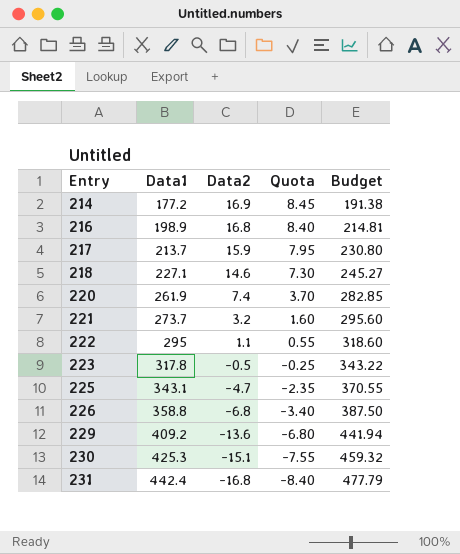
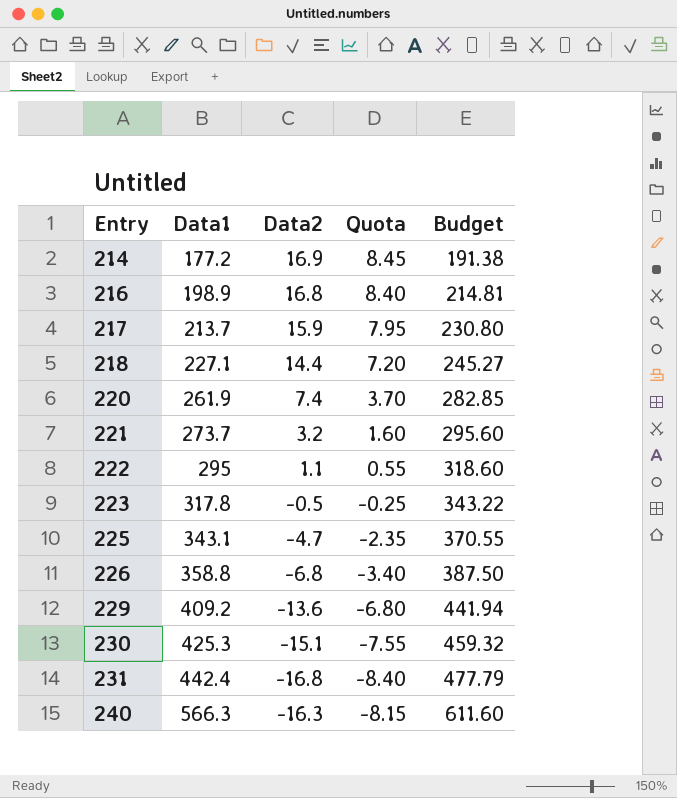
218 | Data2: 14.6 -> 14.4
218 | Quota: 7.30 -> 7.20
row 240: none -> 566.3 | -16.3 | -8.15 | 611.60

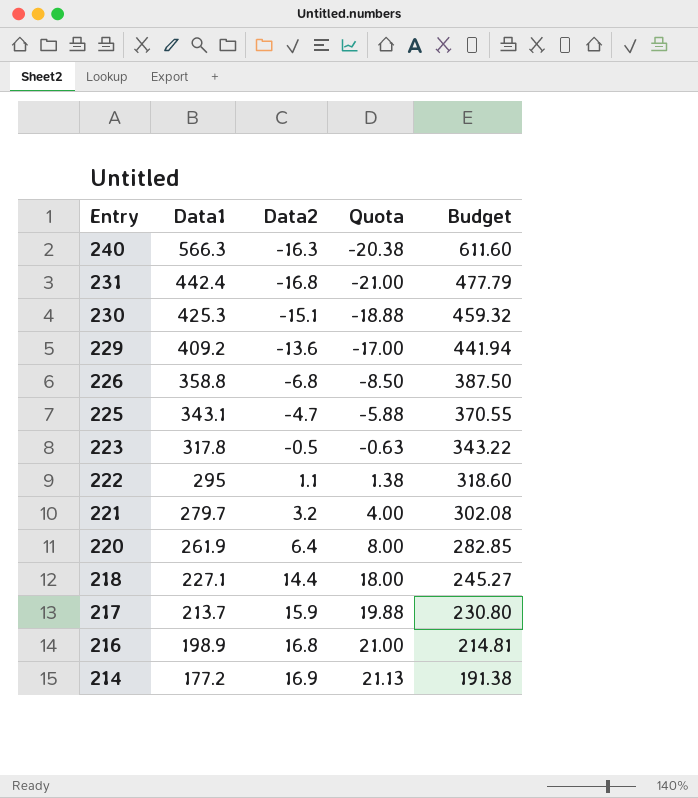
row order: Entry ascending -> Entry descending
column Quota | formula: [Data2] * 0.5 -> [Data2] * 1.25
221 | Data1: 273.7 -> 279.7
221 | Budget: 295.60 -> 302.08
220 | Data2: 7.4 -> 6.4

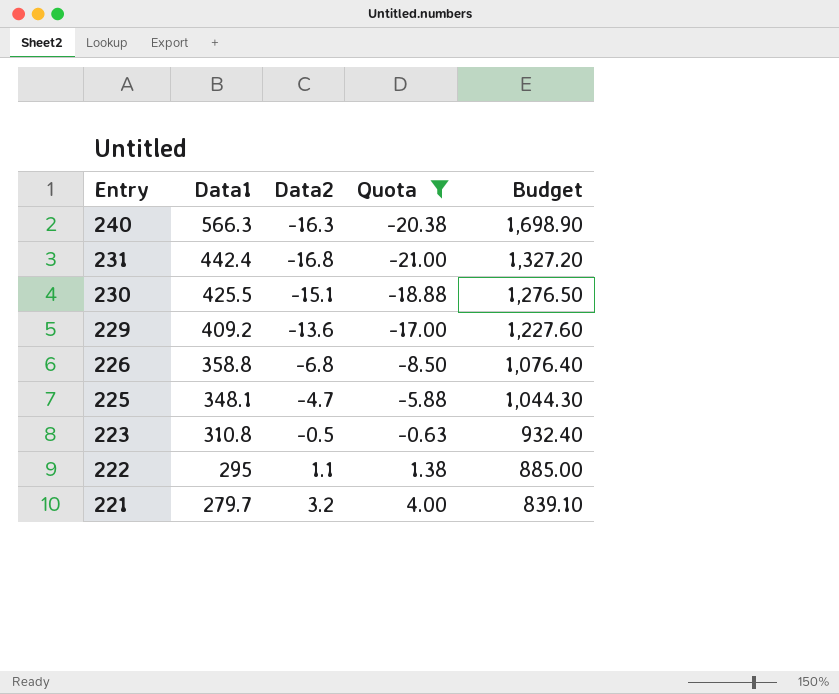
filter: none -> Quota <= 4.00
column Budget | formula: [Data1] * 1.08 -> [Data1] * 3
230 | Data1: 425.3 -> 425.5
225 | Data1: 343.1 -> 348.1
223 | Data1: 317.8 -> 310.8

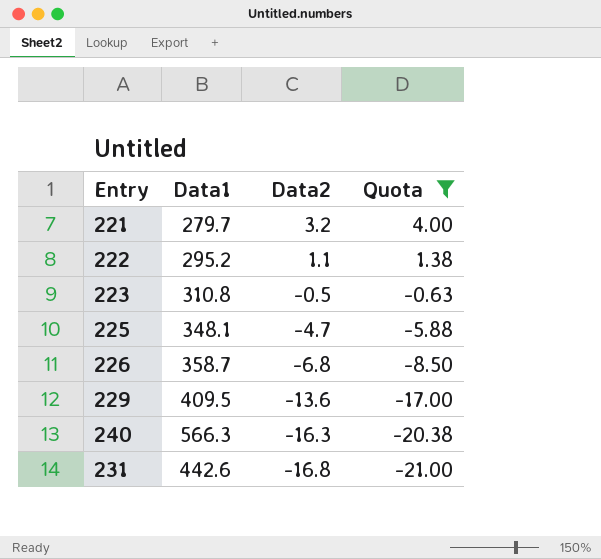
row order: Entry descending -> Data2 descending
column Budget | formula: [Data1] * 3 -> none
row 230: 425.5 | -15.1 | -18.88 | 1,276.50 -> none
222 | Data1: 295 -> 295.2
226 | Data1: 358.8 -> 358.7
229 | Data1: 409.2 -> 409.5
231 | Data1: 442.4 -> 442.6

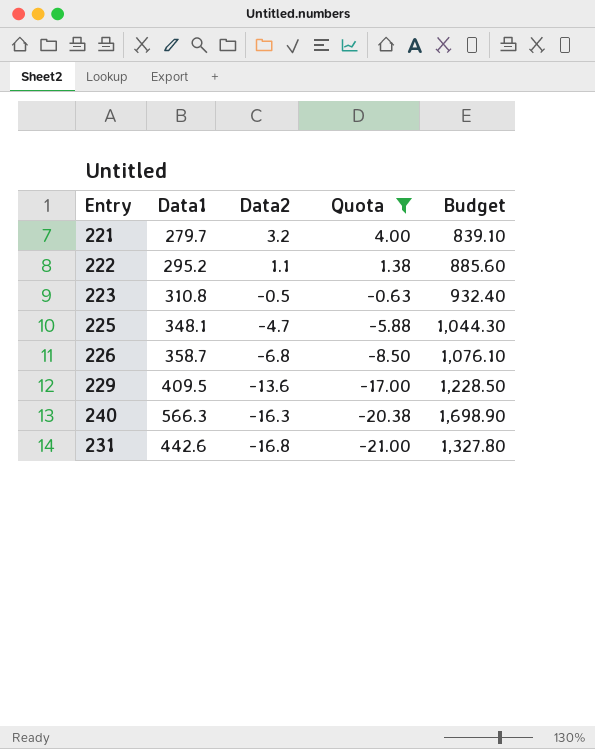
column Budget | formula: none -> [Data1] * 3

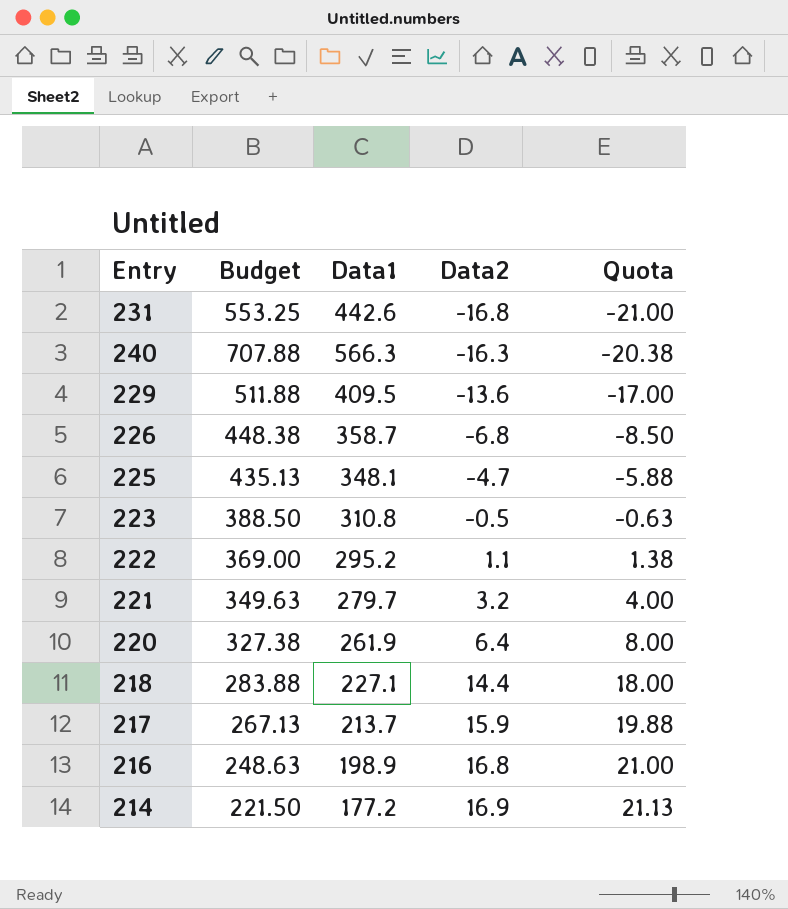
filter: Quota <= 4.00 -> none
row order: Data2 descending -> Data2 ascending
column Budget | formula: [Data1] * 3 -> [Data1] * 1.25
column Budget | position: 5 -> 2

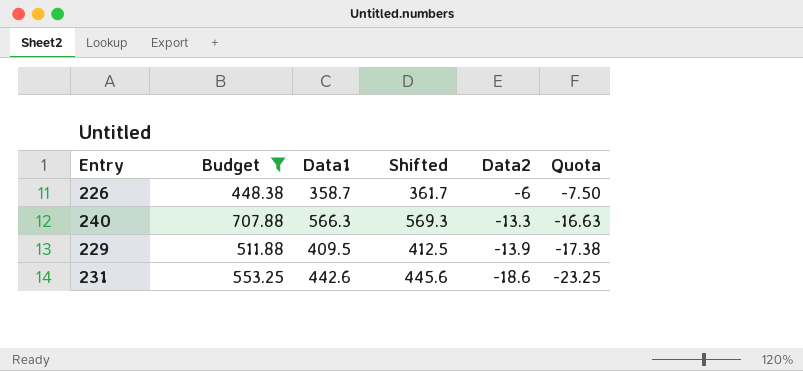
filter: none -> Budget >= 448.38
row order: Data2 ascending -> Data2 descending
column Shifted | formula: none -> [Data1] + 3
226 | Data2: -6.8 -> -6
226 | Quota: -8.50 -> -7.50
240 | Data2: -16.3 -> -13.3
240 | Quota: -20.38 -> -16.63
229 | Data2: -13.6 -> -13.9
229 | Quota: -17.00 -> -17.38
231 | Data2: -16.8 -> -18.6
231 | Quota: -21.00 -> -23.25

